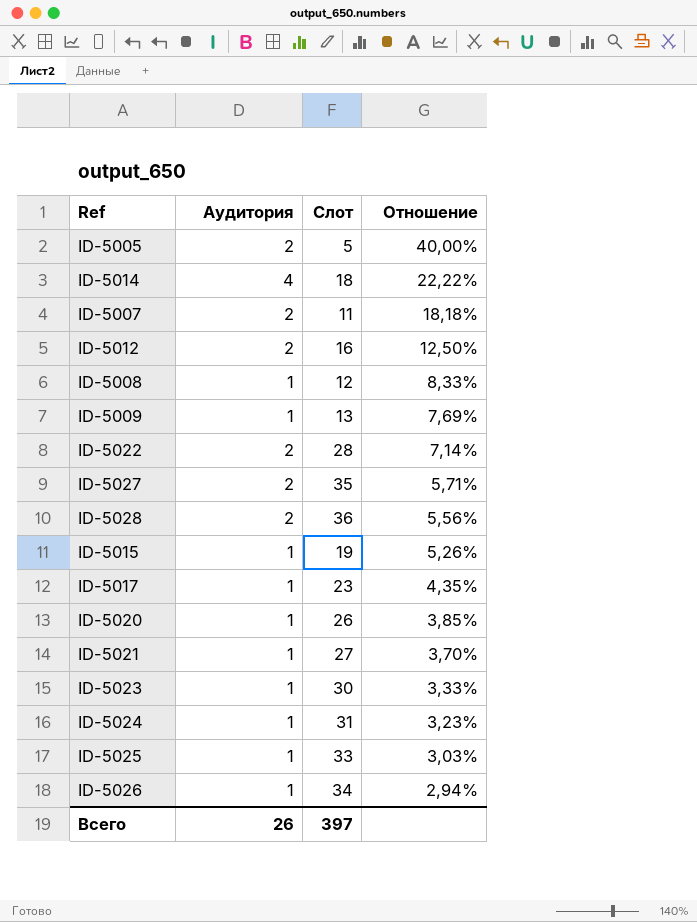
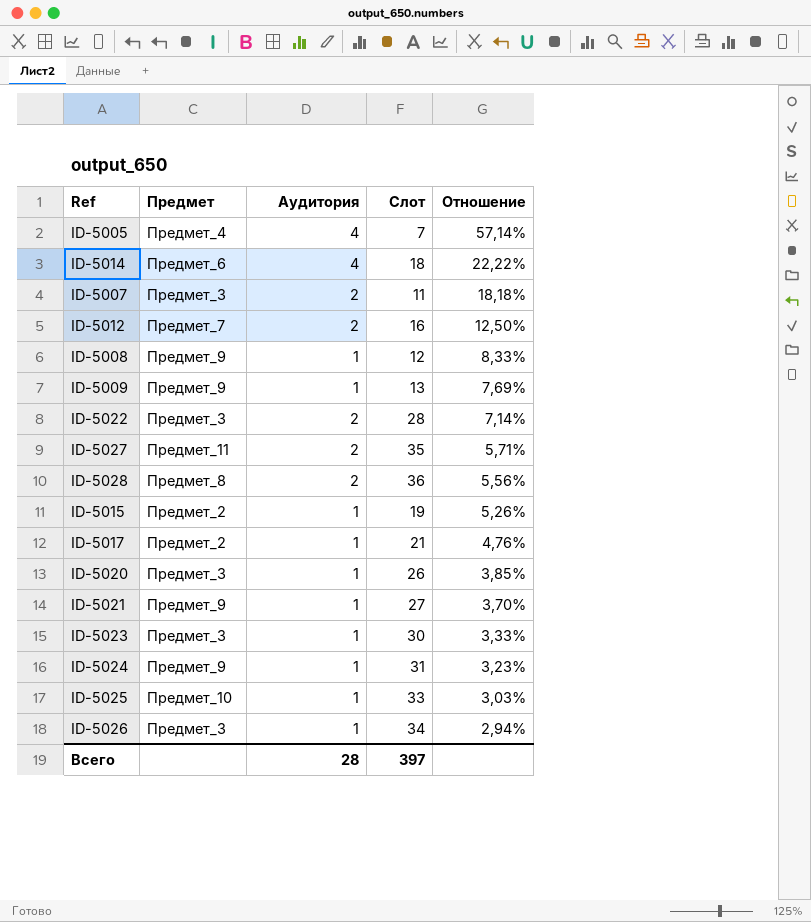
column Предмет | position: none -> 2
ID-5005 | Аудитория: 2 -> 4
ID-5005 | Слот: 5 -> 7
ID-5005 | Отношение: 40,00% -> 57,14%
ID-5017 | Слот: 23 -> 21
ID-5017 | Отношение: 4,35% -> 4,76%
Всего | Аудитория: 26 -> 28

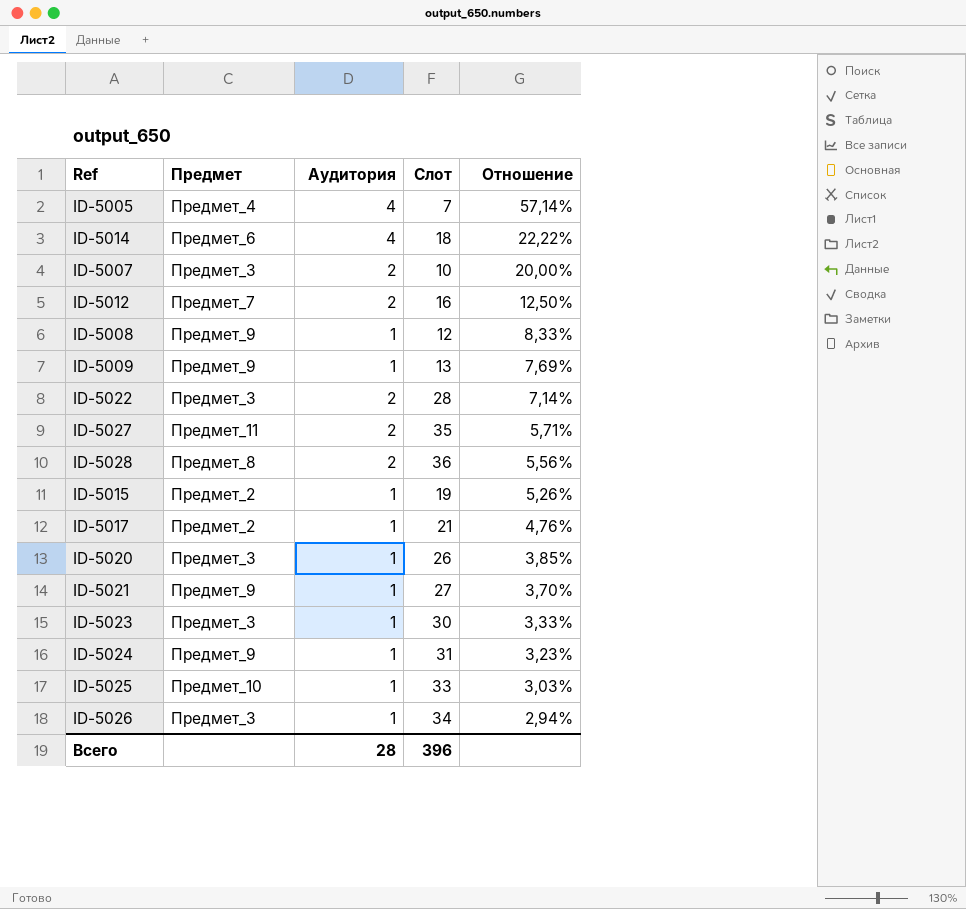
ID-5007 | Слот: 11 -> 10
ID-5007 | Отношение: 18,18% -> 20,00%
Всего | Слот: 397 -> 396

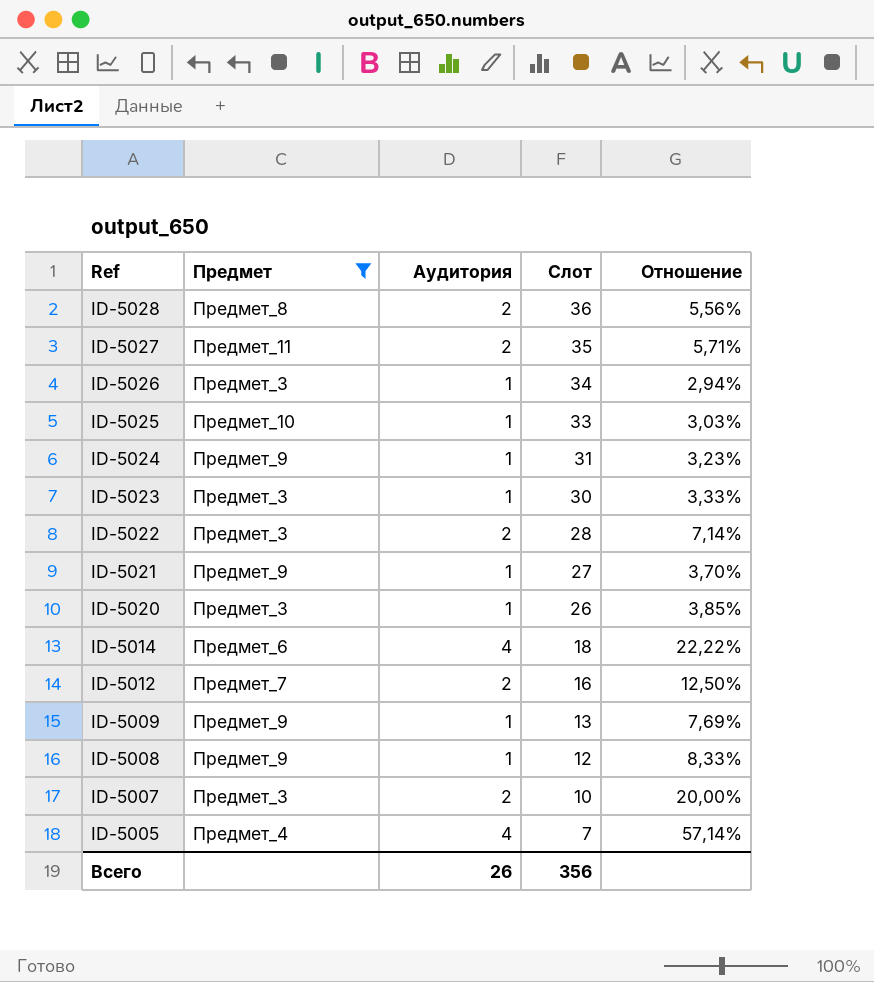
filter: none -> Предмет != Предмет_2
row order: Отношение descending -> Ref descending
Всего | Аудитория: 28 -> 26
Всего | Слот: 396 -> 356

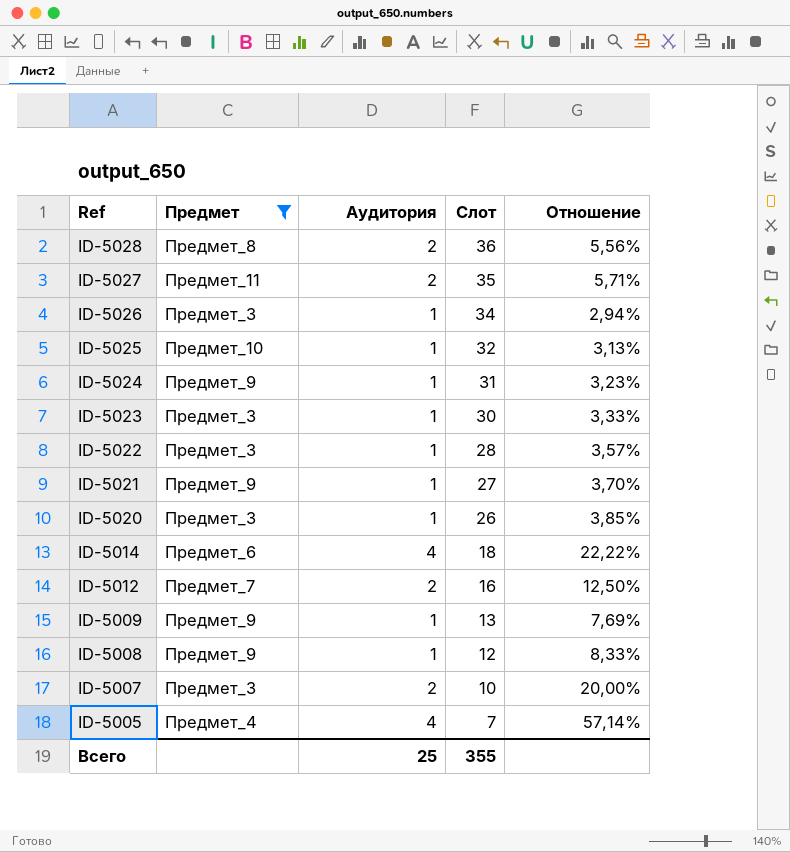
ID-5025 | Слот: 33 -> 32
ID-5025 | Отношение: 3,03% -> 3,13%
ID-5022 | Аудитория: 2 -> 1
ID-5022 | Отношение: 7,14% -> 3,57%
Всего | Аудитория: 26 -> 25
Всего | Слот: 356 -> 355

